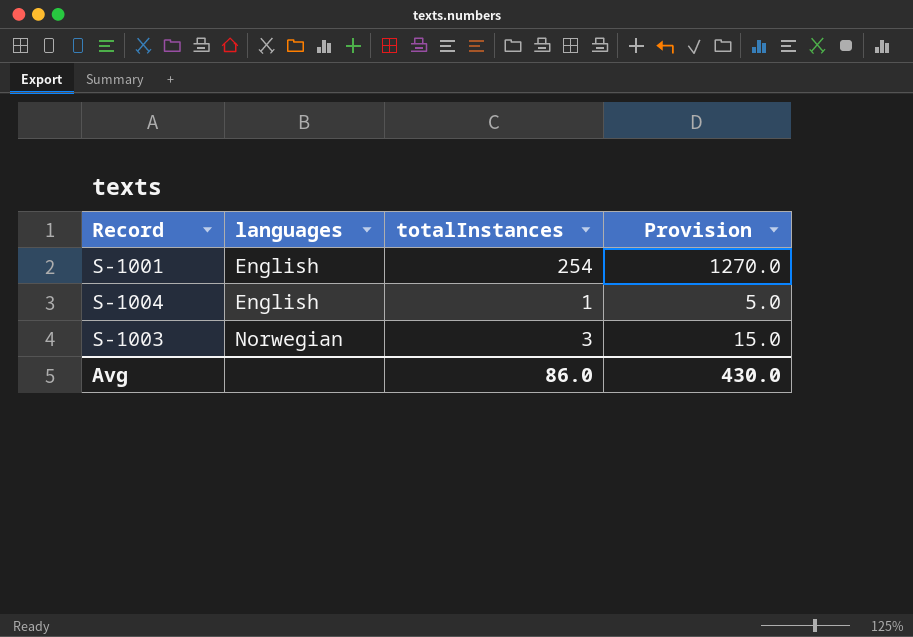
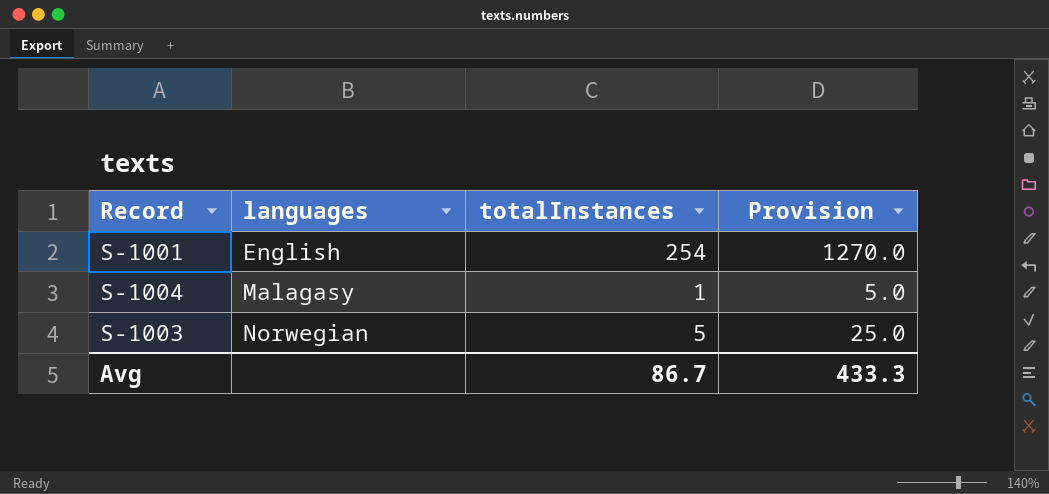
S-1004 | languages: English -> Malagasy
S-1003 | totalInstances: 3 -> 5
S-1003 | Provision: 15.0 -> 25.0
Avg | totalInstances: 86.0 -> 86.7
Avg | Provision: 430.0 -> 433.3

